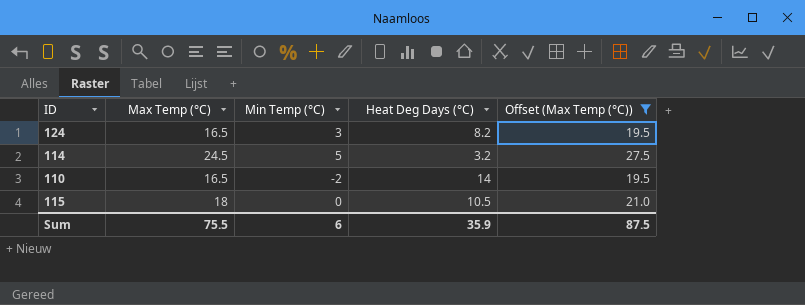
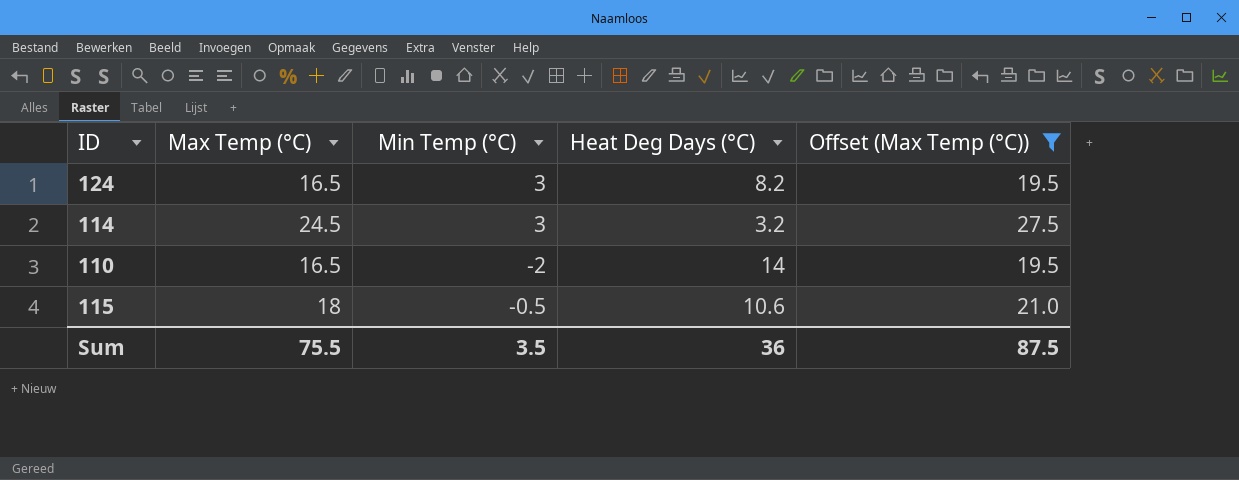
114 | Min Temp (°C): 5 -> 3
115 | Min Temp (°C): 0 -> -0.5
115 | Heat Deg Days (°C): 10.5 -> 10.6
Sum | Min Temp (°C): 6 -> 3.5
Sum | Heat Deg Days (°C): 35.9 -> 36

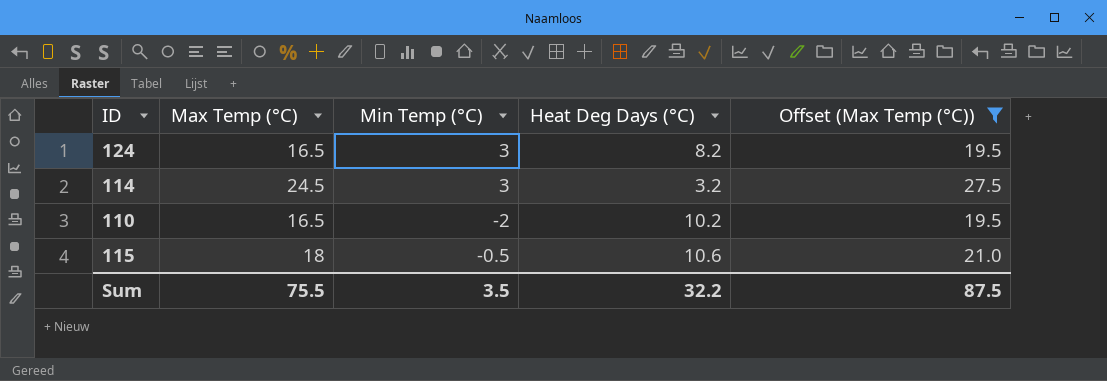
110 | Heat Deg Days (°C): 14 -> 10.2
Sum | Heat Deg Days (°C): 36 -> 32.2

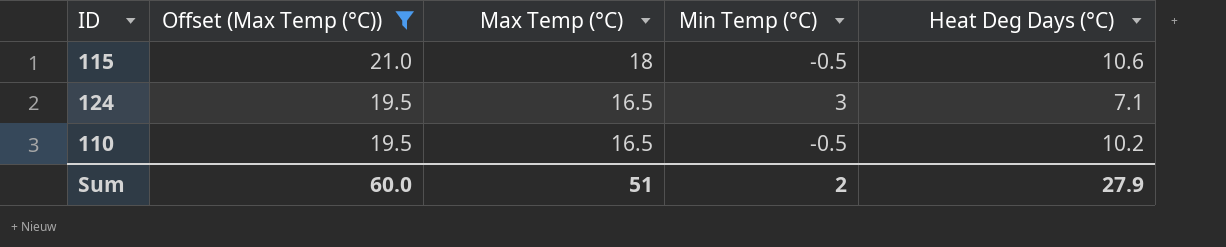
row order: none -> Offset (Max Temp (°C)) descending
column Offset (Max Temp (°C)) | position: 5 -> 2
row 114: 24.5 | 3 | 3.2 | 27.5 -> none
124 | Heat Deg Days (°C): 8.2 -> 7.1
110 | Min Temp (°C): -2 -> -0.5
Sum | Offset (Max Temp (°C)): 87.5 -> 60.0
Sum | Max Temp (°C): 75.5 -> 51
Sum | Min Temp (°C): 3.5 -> 2
Sum | Heat Deg Days (°C): 32.2 -> 27.9

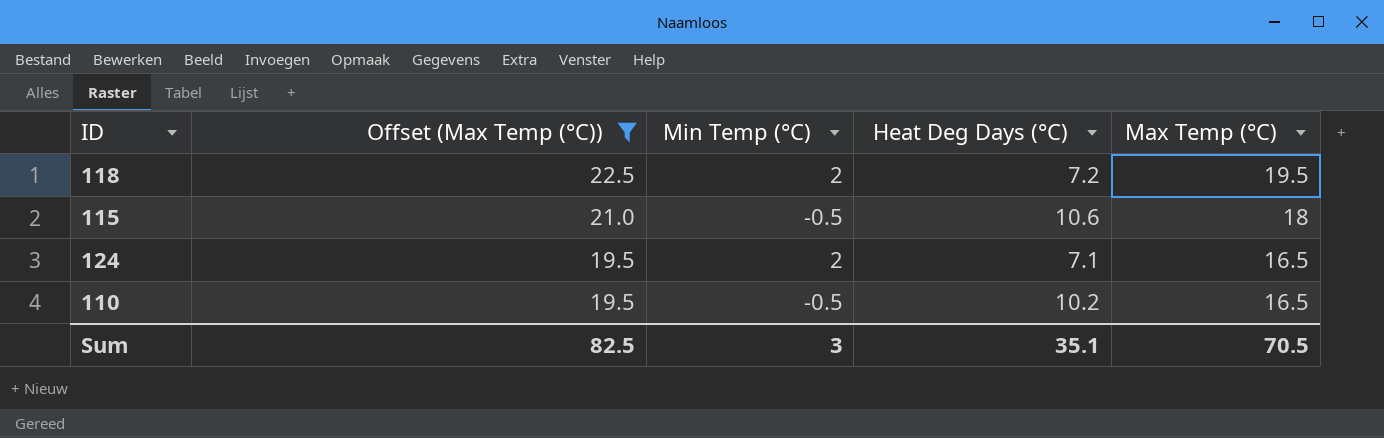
column Max Temp (°C) | position: 3 -> 5
row 118: none -> 22.5 | 2 | 7.2 | 19.5
124 | Min Temp (°C): 3 -> 2
Sum | Offset (Max Temp (°C)): 60.0 -> 82.5
Sum | Min Temp (°C): 2 -> 3
Sum | Heat Deg Days (°C): 27.9 -> 35.1
Sum | Max Temp (°C): 51 -> 70.5

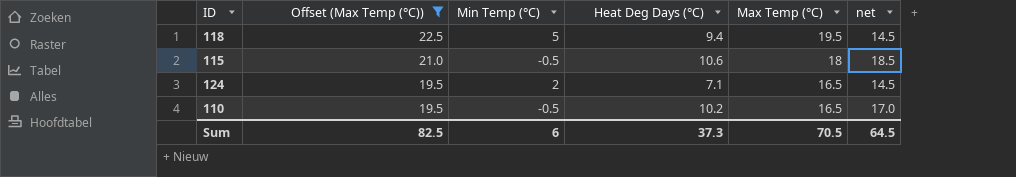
column net | formula: none -> [Max Temp (°C)] - [Min Temp (°C)]
118 | Min Temp (°C): 2 -> 5
118 | Heat Deg Days (°C): 7.2 -> 9.4
Sum | Min Temp (°C): 3 -> 6
Sum | Heat Deg Days (°C): 35.1 -> 37.3

